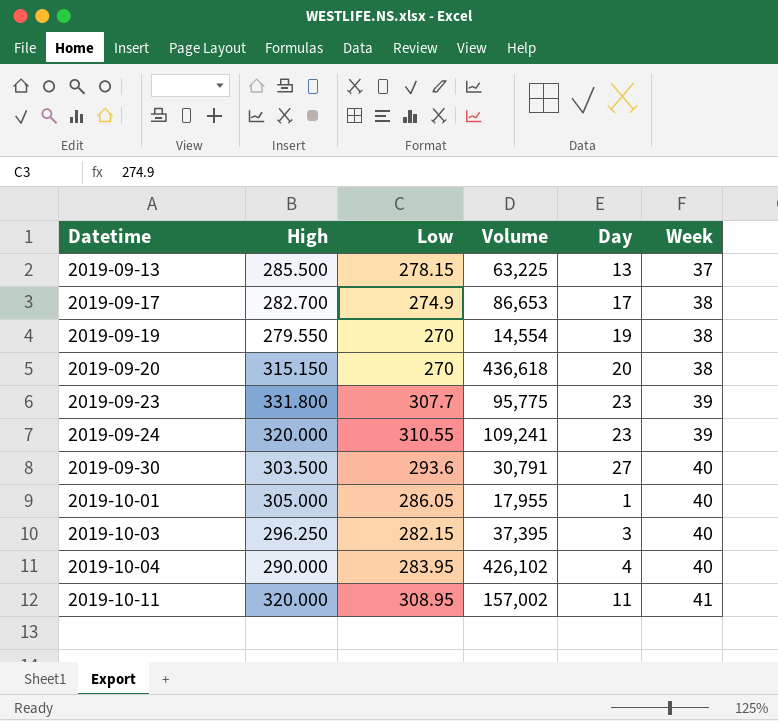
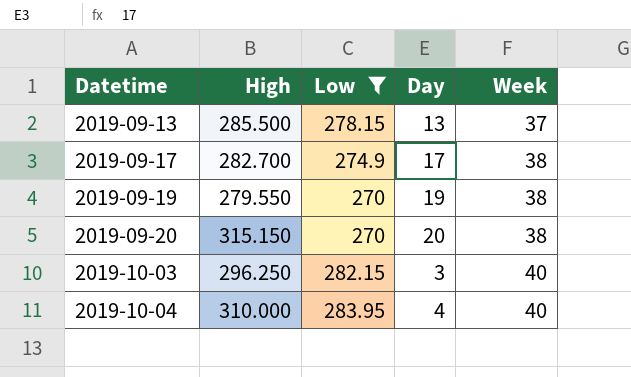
filter: none -> Low <= 283.95
column Volume | position: 4 -> none
2019-10-04 | High: 290.000 -> 310.000

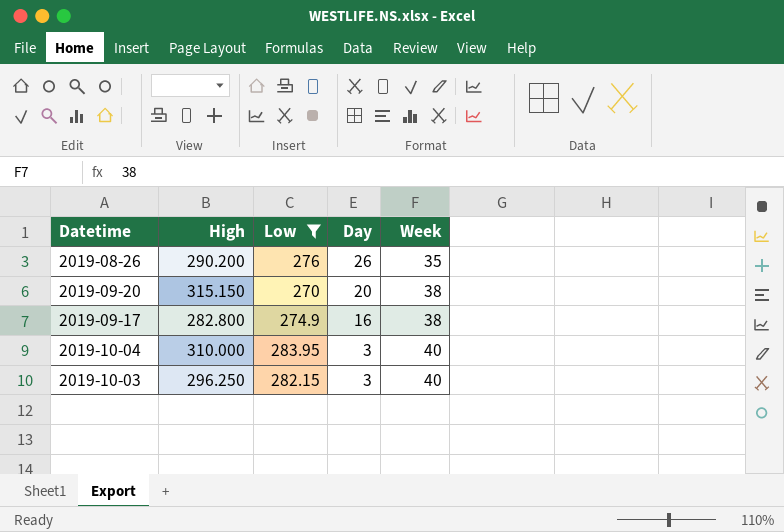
row order: Datetime ascending -> Day descending
row 2019-09-13: 285.500 | 278.15 | 13 | 37 -> none
row 2019-09-19: 279.550 | 270 | 19 | 38 -> none
row 2019-08-26: none -> 290.200 | 276 | 26 | 35
2019-09-17 | High: 282.700 -> 282.800
2019-09-17 | Day: 17 -> 16
2019-10-04 | Day: 4 -> 3

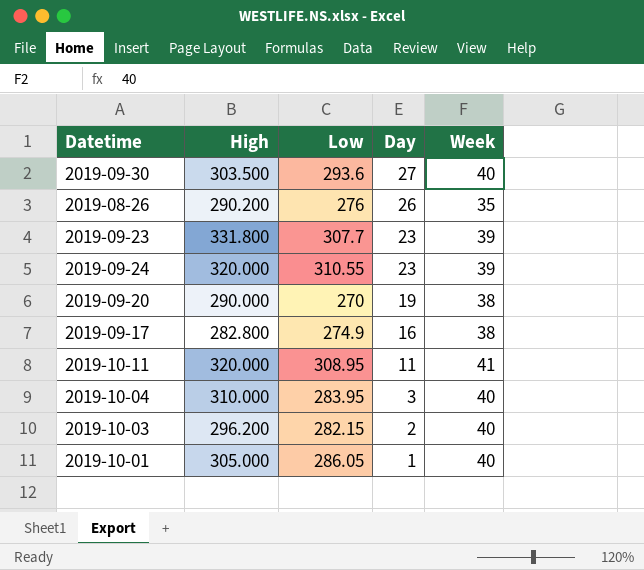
filter: Low <= 283.95 -> none
2019-09-20 | High: 315.150 -> 290.000
2019-09-20 | Day: 20 -> 19
2019-10-03 | High: 296.250 -> 296.200
2019-10-03 | Day: 3 -> 2

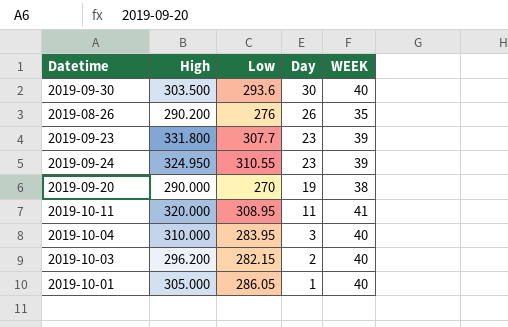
column name: Week -> WEEK
row 2019-09-17: 282.800 | 274.9 | 16 | 38 -> none
2019-09-30 | Day: 27 -> 30
2019-09-24 | High: 320.000 -> 324.950

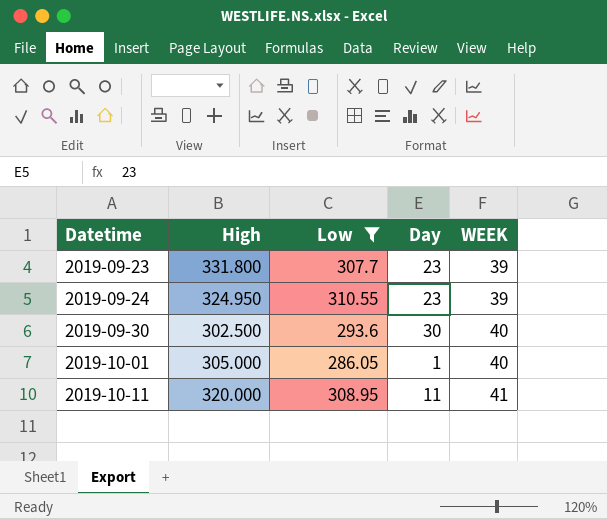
filter: none -> Low >= 286.05
row order: Day descending -> Datetime ascending
2019-09-30 | High: 303.500 -> 302.500

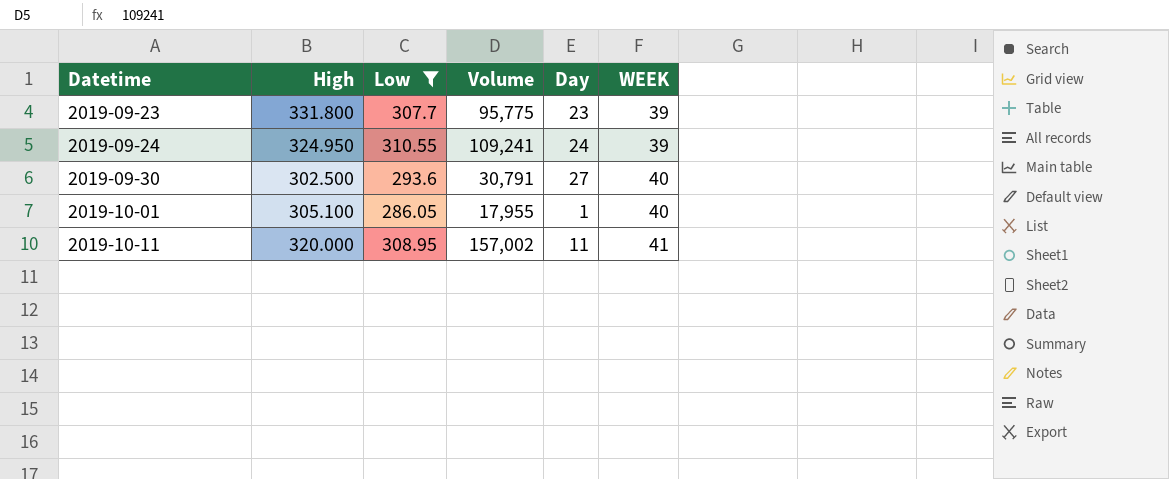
column Volume | position: none -> 4
2019-09-24 | Day: 23 -> 24
2019-09-30 | Day: 30 -> 27
2019-10-01 | High: 305.000 -> 305.100

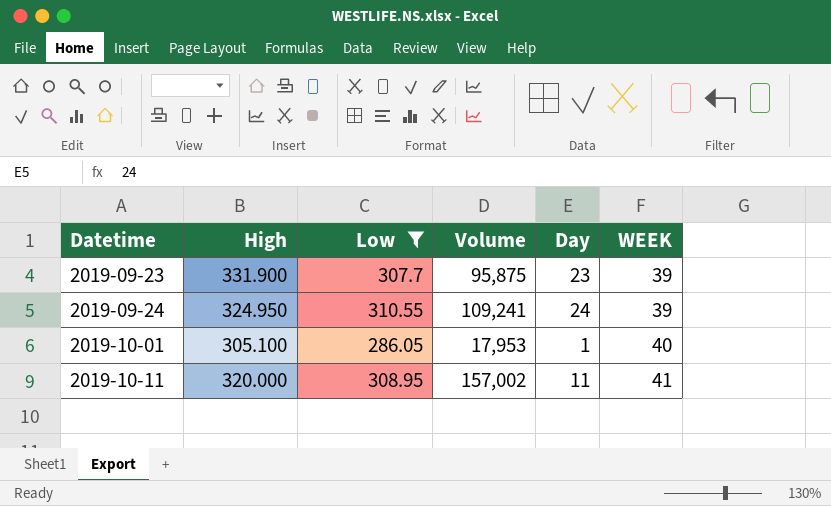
row 2019-09-30: 302.500 | 293.6 | 30,791 | 27 | 40 -> none
2019-09-23 | High: 331.800 -> 331.900
2019-09-23 | Volume: 95,775 -> 95,875
2019-10-01 | Volume: 17,955 -> 17,953

